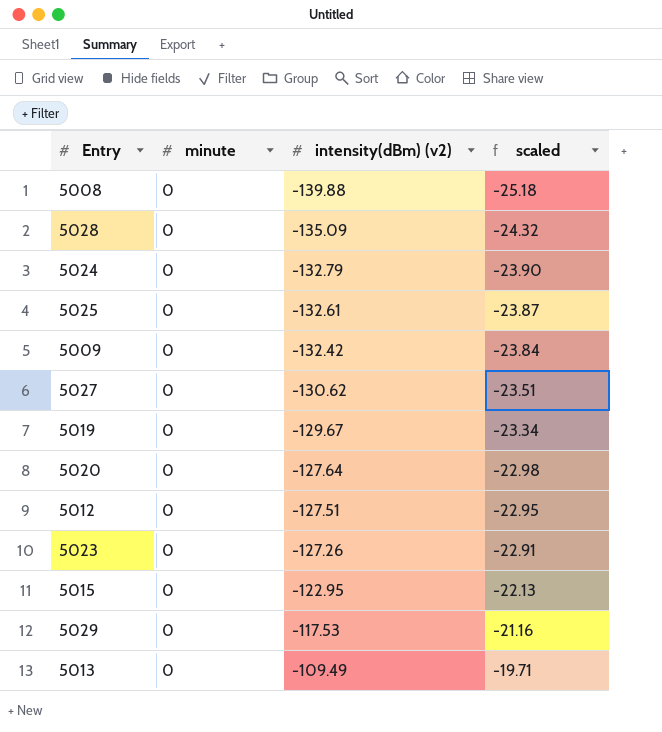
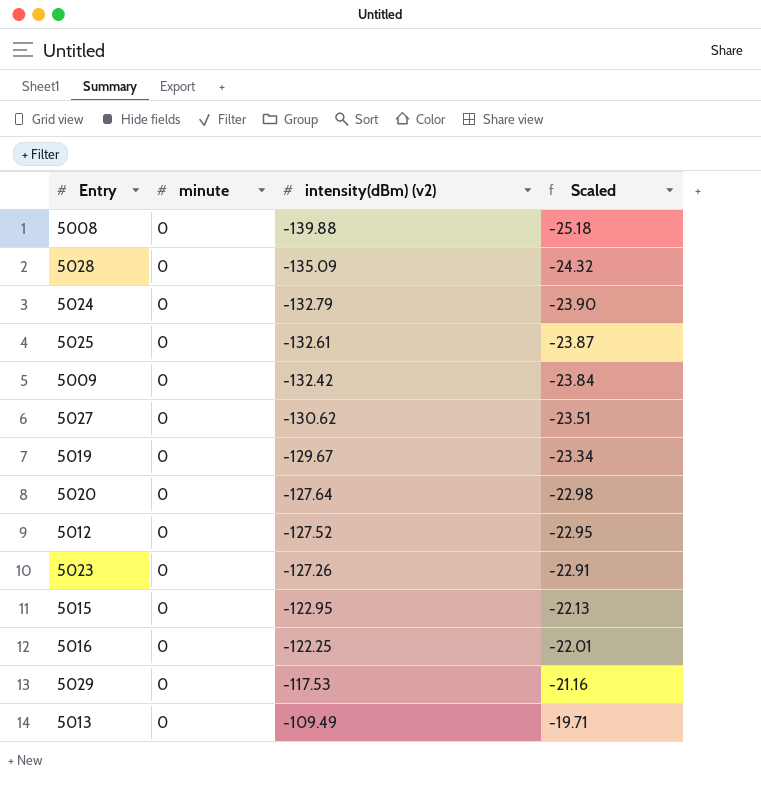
column name: scaled -> Scaled
5012 | intensity(dBm) (v2): -127.51 -> -127.52
row 5016: none -> 0 | -122.25 | -22.01

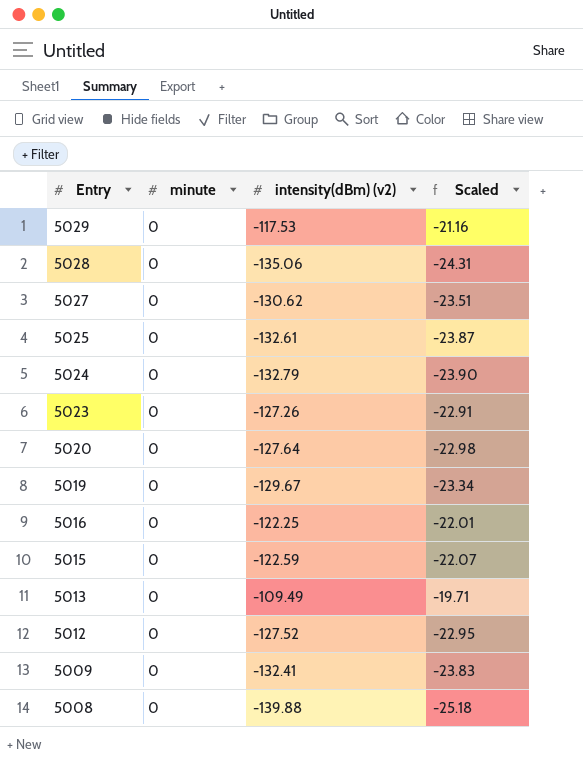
row order: intensity(dBm) (v2) ascending -> Entry descending
5028 | intensity(dBm) (v2): -135.09 -> -135.06
5028 | Scaled: -24.32 -> -24.31
5015 | intensity(dBm) (v2): -122.95 -> -122.59
5015 | Scaled: -22.13 -> -22.07
5009 | intensity(dBm) (v2): -132.42 -> -132.41
5009 | Scaled: -23.84 -> -23.83

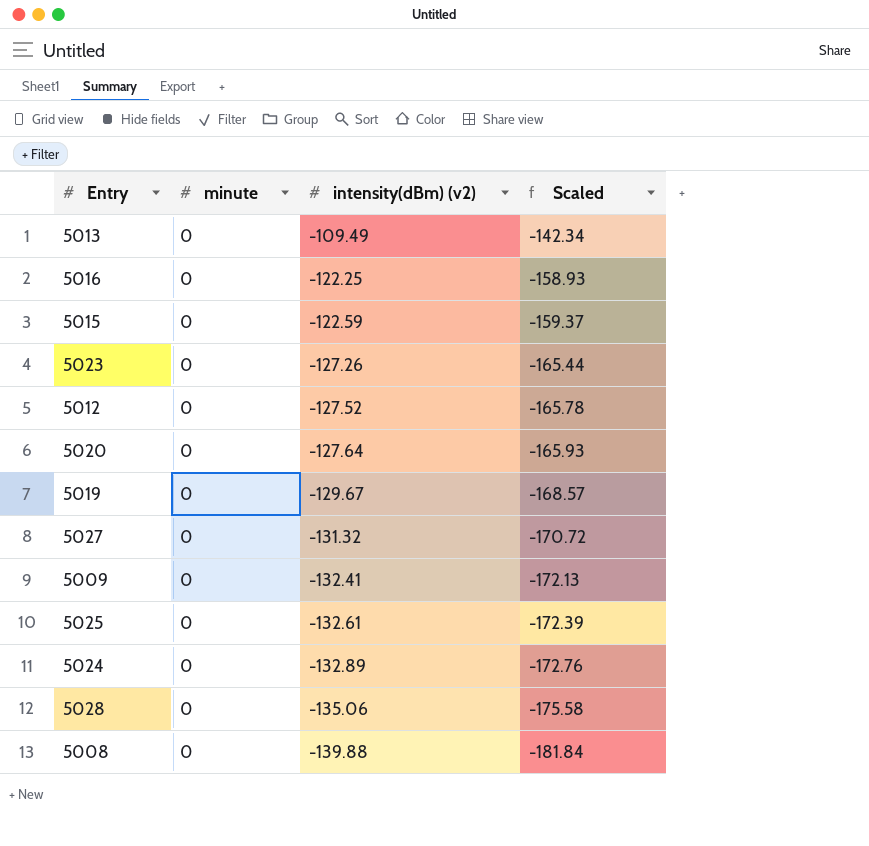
row order: Entry descending -> intensity(dBm) (v2) descending
column Scaled | formula: [intensity(dBm) (v2)] * 0.18 -> [intensity(dBm) (v2)] * 1.3
row 5029: 0 | -117.53 | -21.16 -> none
5027 | intensity(dBm) (v2): -130.62 -> -131.32
5024 | intensity(dBm) (v2): -132.79 -> -132.89

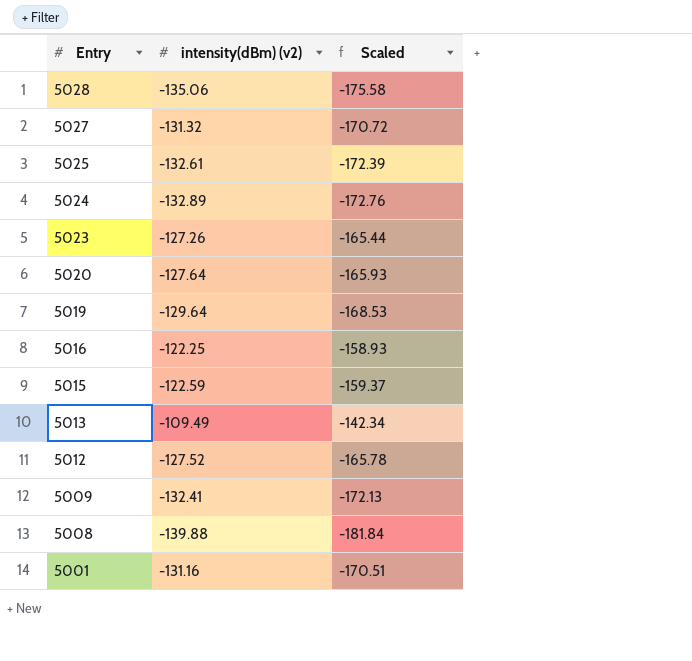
row order: intensity(dBm) (v2) descending -> Entry descending
column minute | position: 2 -> none
5019 | intensity(dBm) (v2): -129.67 -> -129.64
5019 | Scaled: -168.57 -> -168.53
row 5001: none -> -131.16 | -170.51

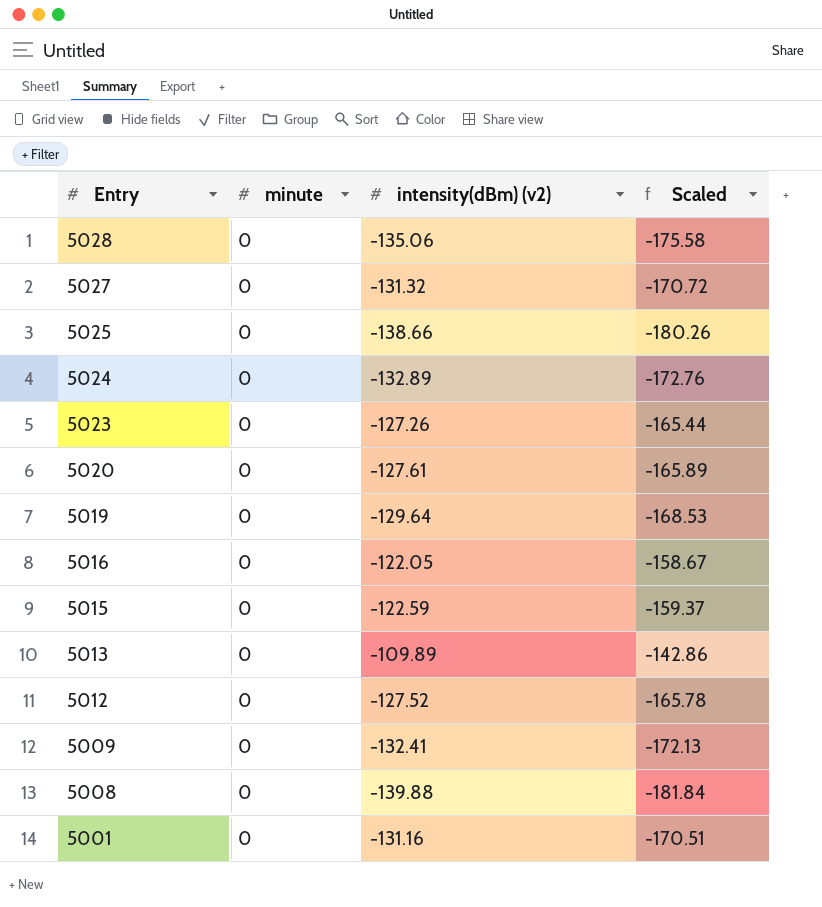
column minute | position: none -> 2
5025 | intensity(dBm) (v2): -132.61 -> -138.66
5025 | Scaled: -172.39 -> -180.26
5020 | intensity(dBm) (v2): -127.64 -> -127.61
5020 | Scaled: -165.93 -> -165.89
5016 | intensity(dBm) (v2): -122.25 -> -122.05
5016 | Scaled: -158.93 -> -158.67
5013 | intensity(dBm) (v2): -109.49 -> -109.89
5013 | Scaled: -142.34 -> -142.86

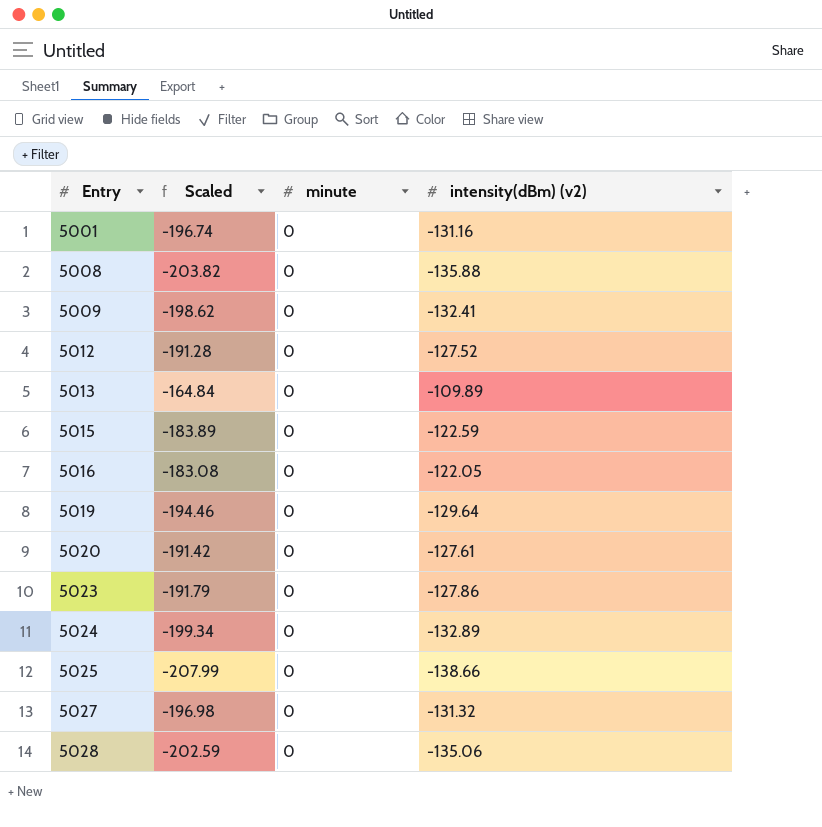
row order: Entry descending -> Entry ascending
column Scaled | formula: [intensity(dBm) (v2)] * 1.3 -> [intensity(dBm) (v2)] * 1.5
column Scaled | position: 4 -> 2
5008 | intensity(dBm) (v2): -139.88 -> -135.88
5023 | intensity(dBm) (v2): -127.26 -> -127.86

